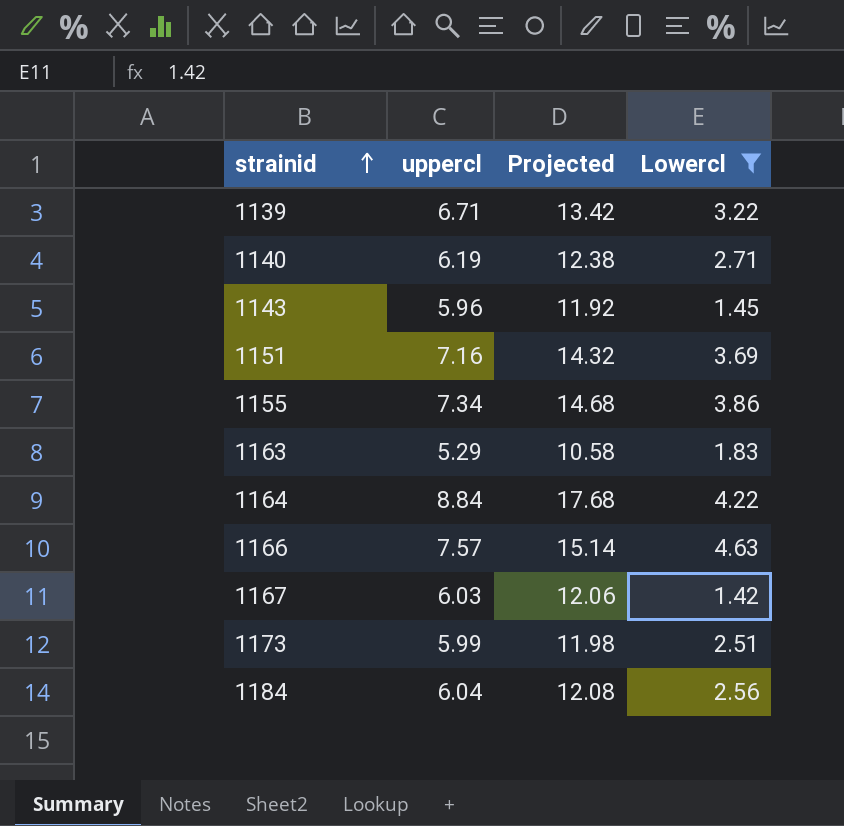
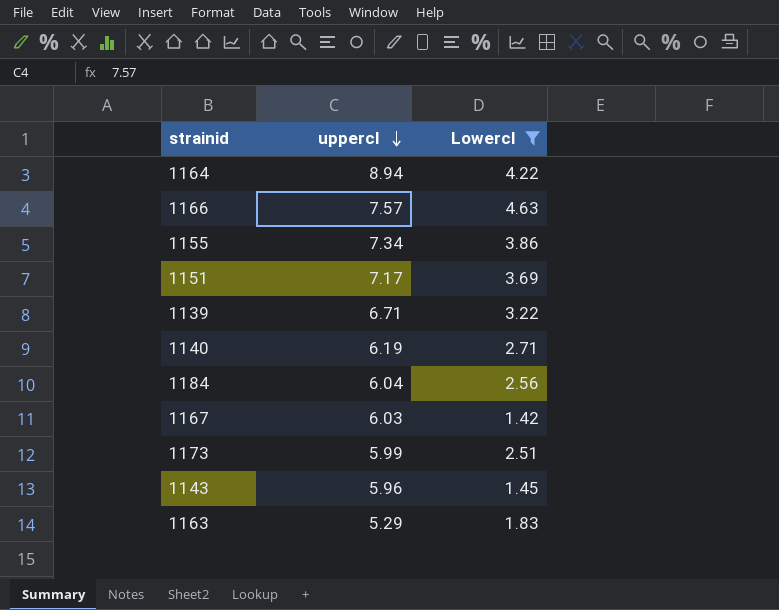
row order: strainid ascending -> uppercl descending
column Projected | formula: [uppercl] * 2 -> none
1164 | uppercl: 8.84 -> 8.94
1151 | uppercl: 7.16 -> 7.17

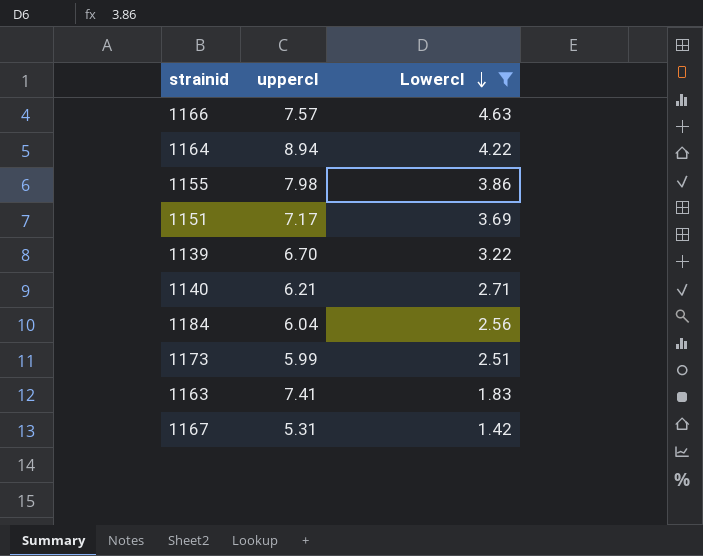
row order: uppercl descending -> Lowercl descending
row 1143: 5.96 | 1.45 -> none
1155 | uppercl: 7.34 -> 7.98
1139 | uppercl: 6.71 -> 6.70
1140 | uppercl: 6.19 -> 6.21
1163 | uppercl: 5.29 -> 7.41
1167 | uppercl: 6.03 -> 5.31

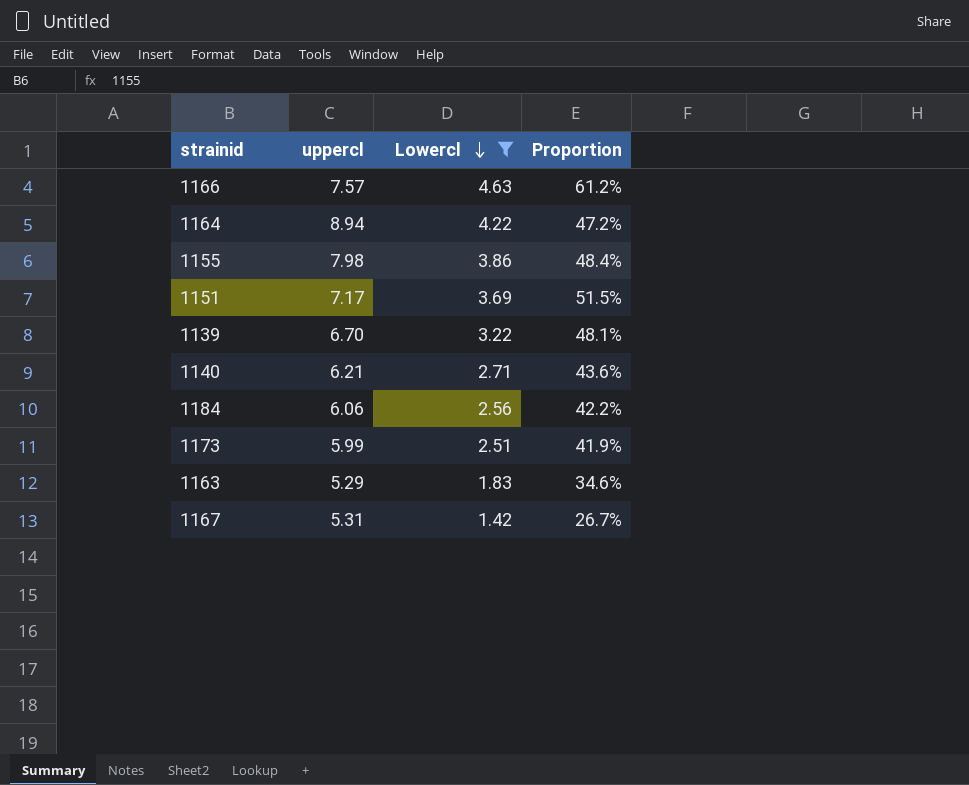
column Proportion | formula: none -> [Lowercl] / [uppercl]
1184 | uppercl: 6.04 -> 6.06
1163 | uppercl: 7.41 -> 5.29

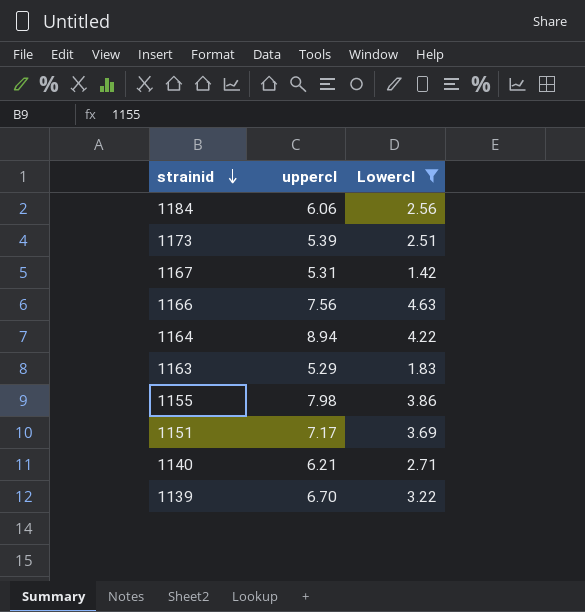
row order: Lowercl descending -> strainid descending
column Proportion | formula: [Lowercl] / [uppercl] -> none
1173 | uppercl: 5.99 -> 5.39
1166 | uppercl: 7.57 -> 7.56

